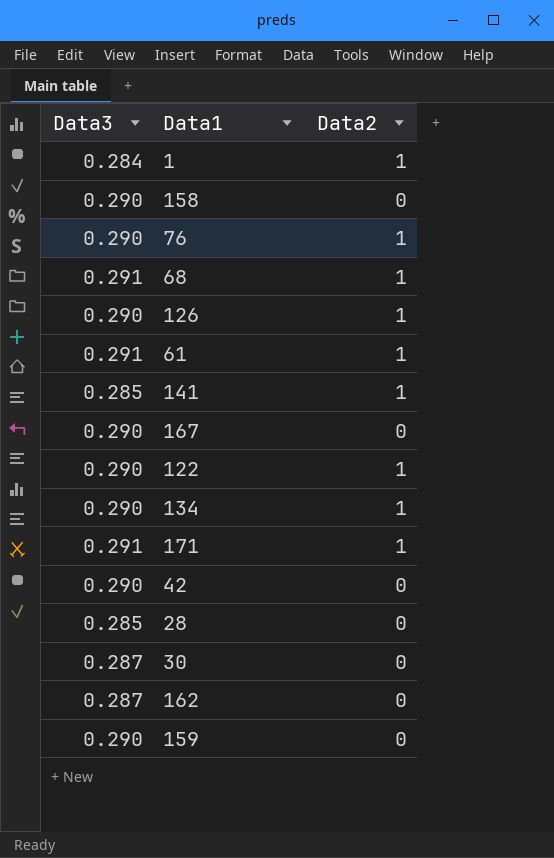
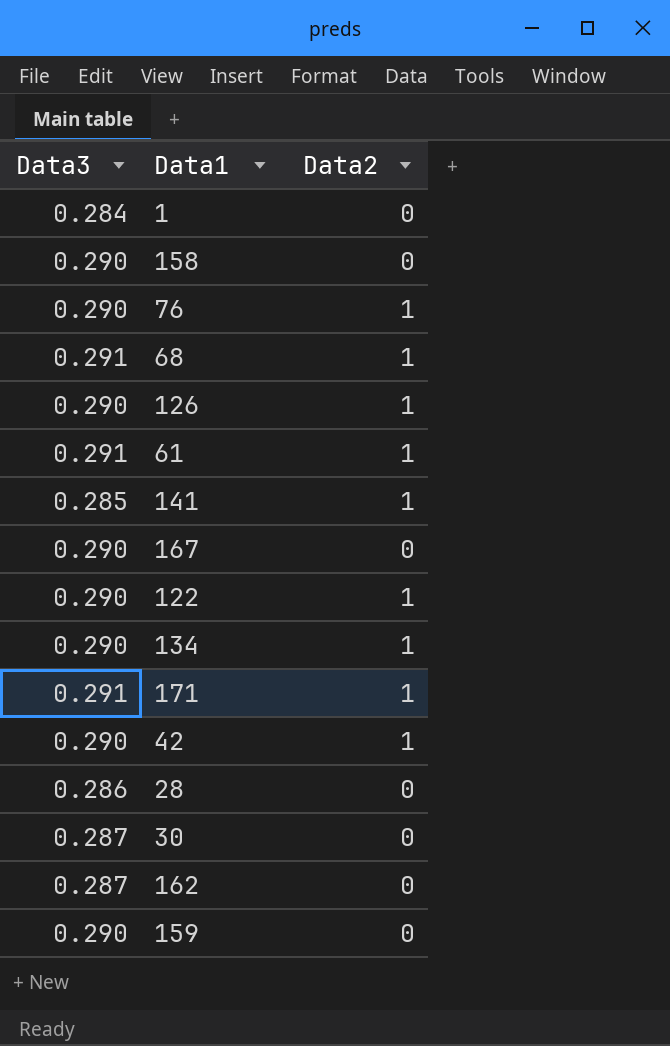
1 | Data2: 1 -> 0
42 | Data2: 0 -> 1
28 | Data3: 0.285 -> 0.286

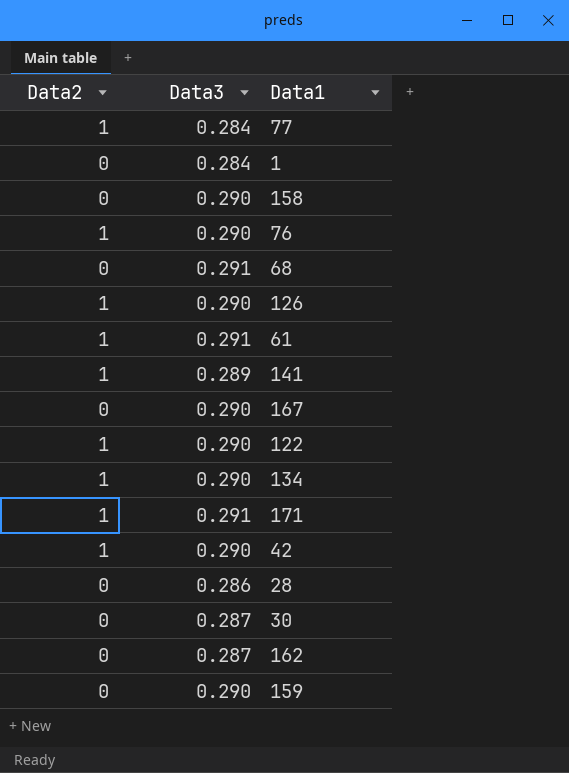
column Data2 | position: 3 -> 1
row 77: none -> 1 | 0.284
68 | Data2: 1 -> 0
141 | Data3: 0.285 -> 0.289

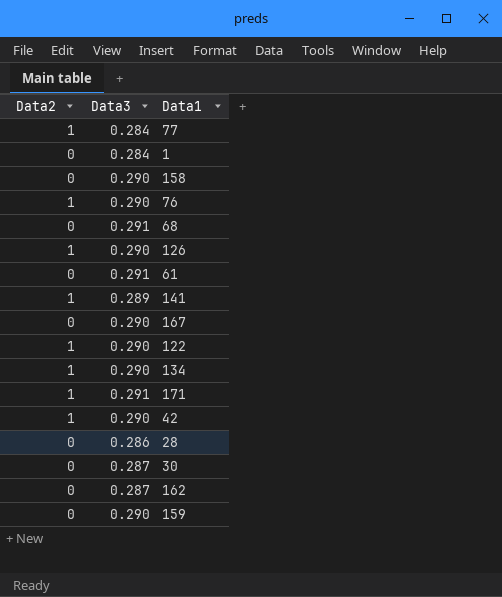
61 | Data2: 1 -> 0

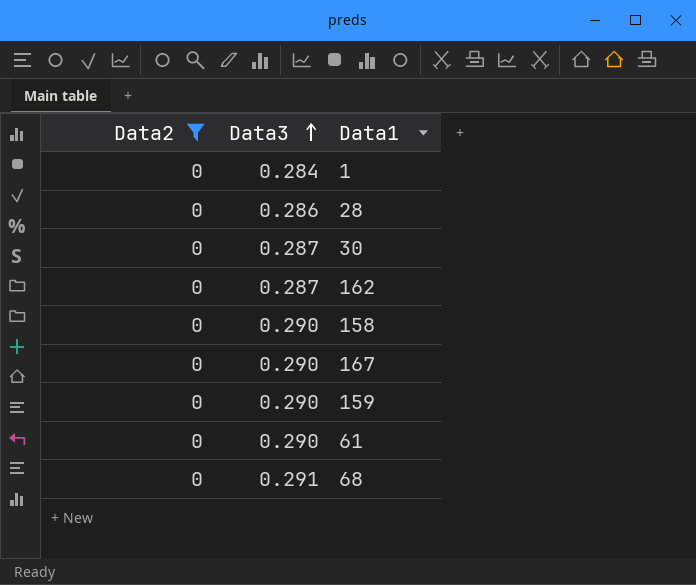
filter: none -> Data2 = 0
row order: none -> Data3 ascending
61 | Data3: 0.291 -> 0.290

